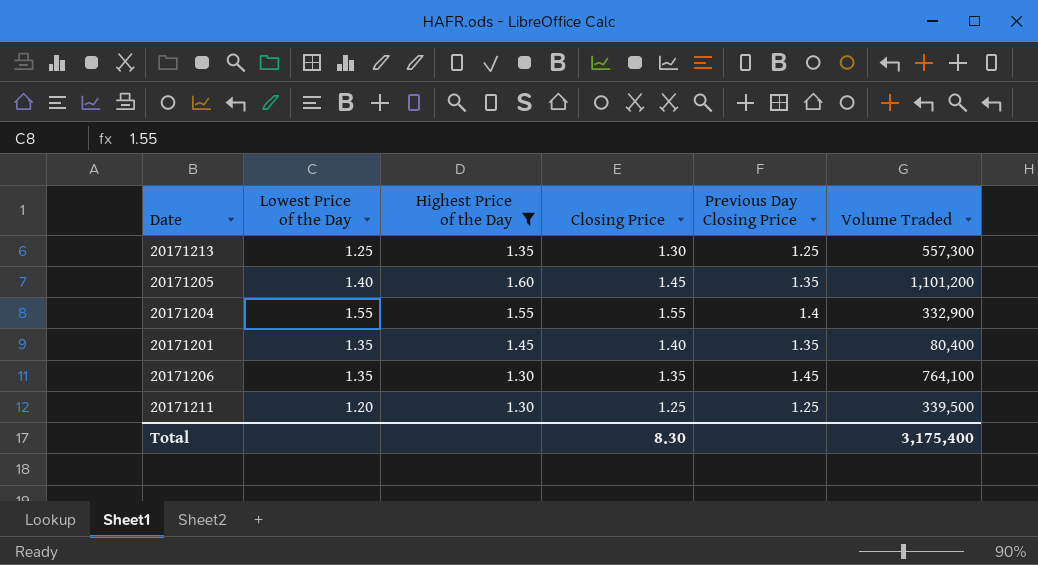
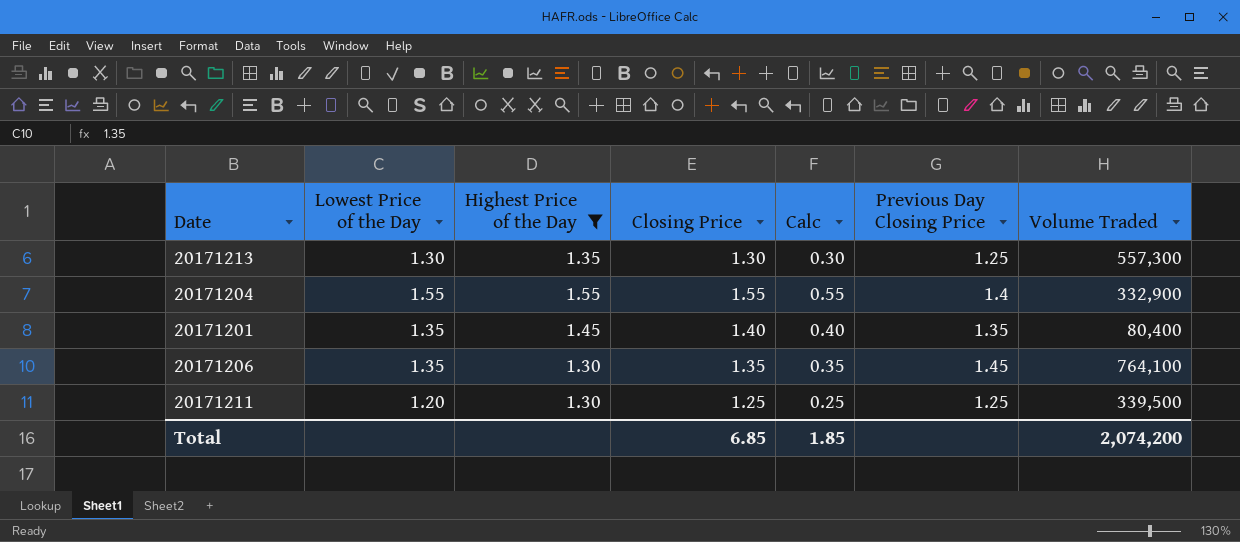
column Calc | formula: none -> [Closing Price] - 1
row 20171205: 1.40 | 1.60 | 1.45 | 1.35 | 1,101,200 -> none
20171213 | Lowest Price of the Day: 1.25 -> 1.30
Total | Closing Price: 8.30 -> 6.85
Total | Volume Traded: 3,175,400 -> 2,074,200

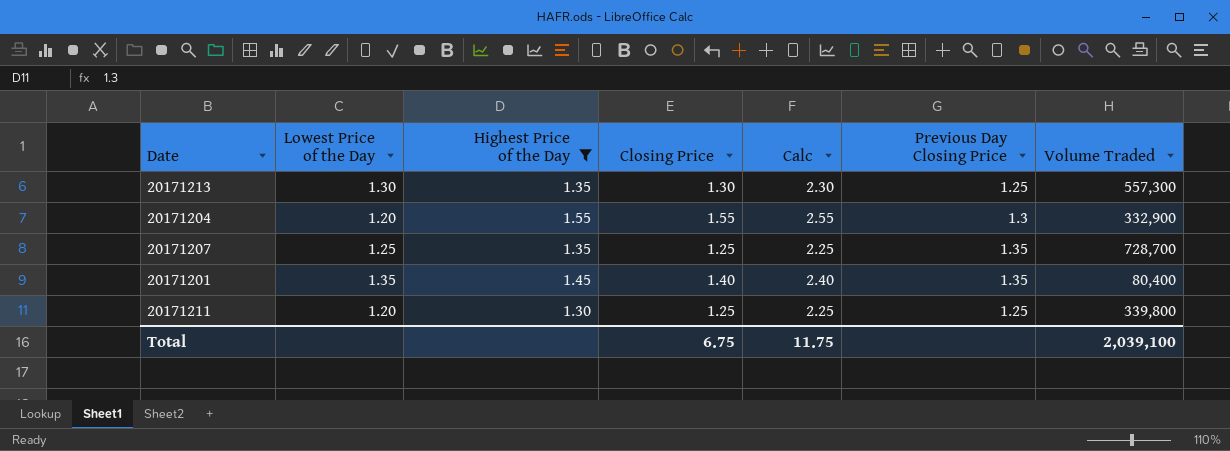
column Calc | formula: [Closing Price] - 1 -> [Closing Price] + 1
row 20171206: 1.35 | 1.30 | 1.35 | 0.35 | 1.45 | 764,100 -> none
20171204 | Lowest Price of the Day: 1.55 -> 1.20
20171204 | Previous Day Closing Price: 1.4 -> 1.3
row 20171207: none -> 1.25 | 1.35 | 1.25 | 2.25 | 1.35 | 728,700
20171211 | Volume Traded: 339,500 -> 339,800
Total | Closing Price: 6.85 -> 6.75
Total | Calc: 1.85 -> 11.75
Total | Volume Traded: 2,074,200 -> 2,039,100

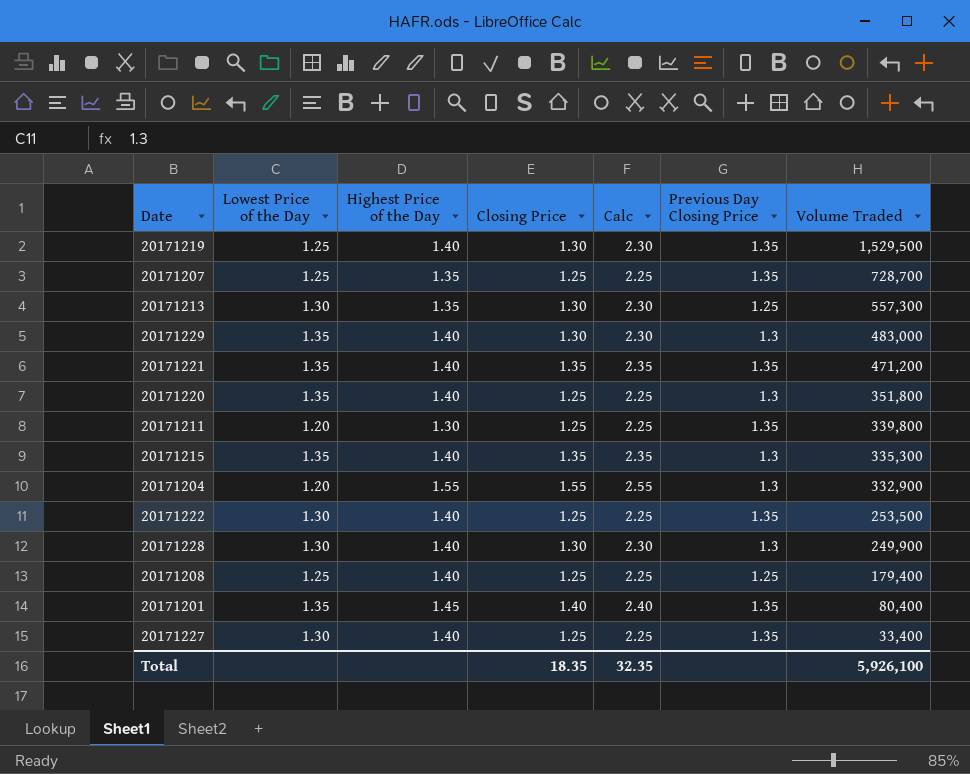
filter: Highest Price of the Day != 1.40 -> none
row order: none -> Volume Traded descending
20171211 | Previous Day Closing Price: 1.25 -> 1.35
Total | Closing Price: 6.75 -> 18.35
Total | Calc: 11.75 -> 32.35
Total | Volume Traded: 2,039,100 -> 5,926,100

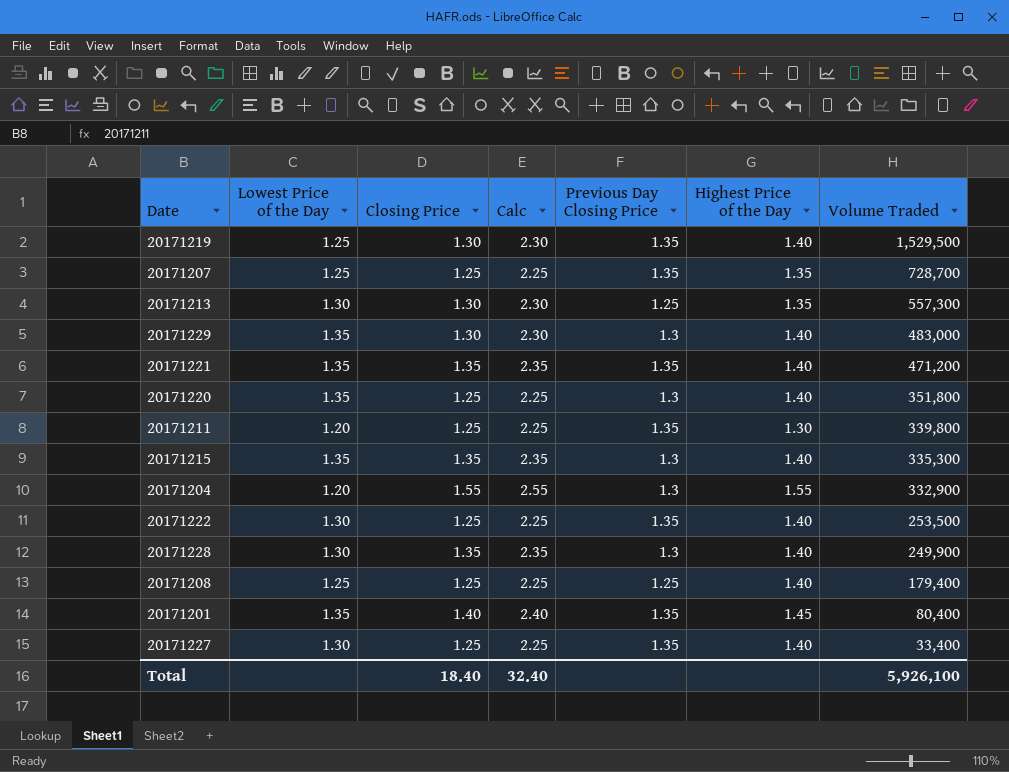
column Highest Price of the Day | position: 3 -> 6
20171228 | Closing Price: 1.30 -> 1.35
20171228 | Calc: 2.30 -> 2.35
Total | Closing Price: 18.35 -> 18.40
Total | Calc: 32.35 -> 32.40

